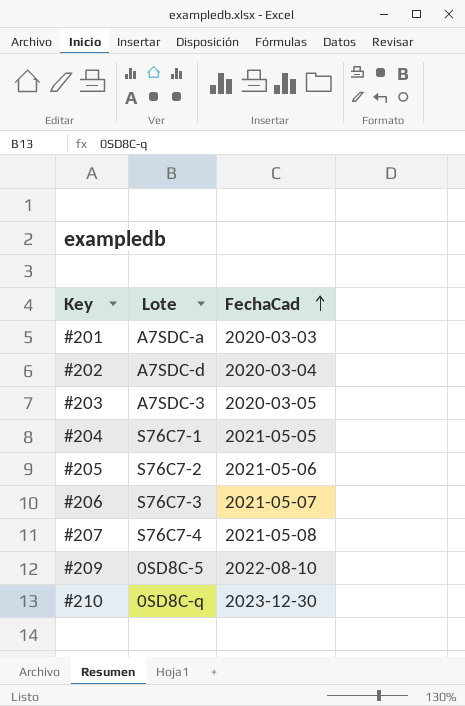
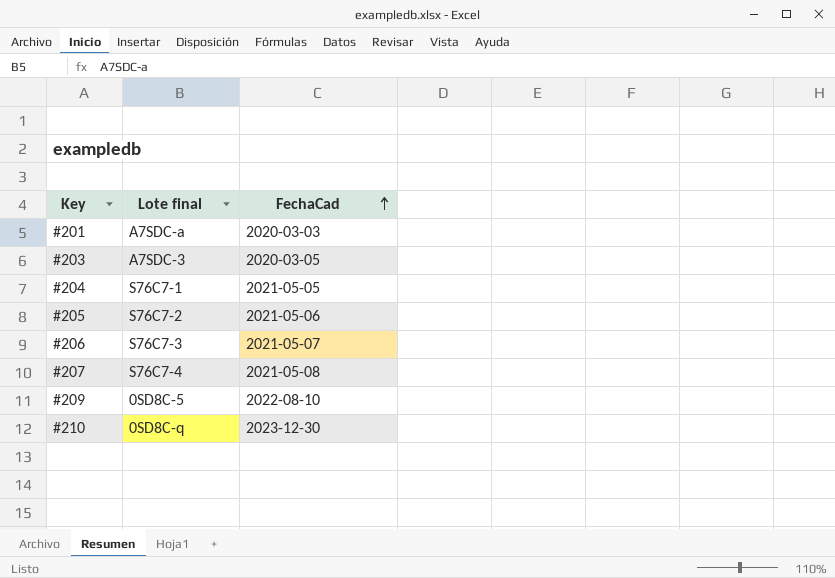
column name: Lote -> Lote final
row #202: A7SDC-d | 2020-03-04 -> none

